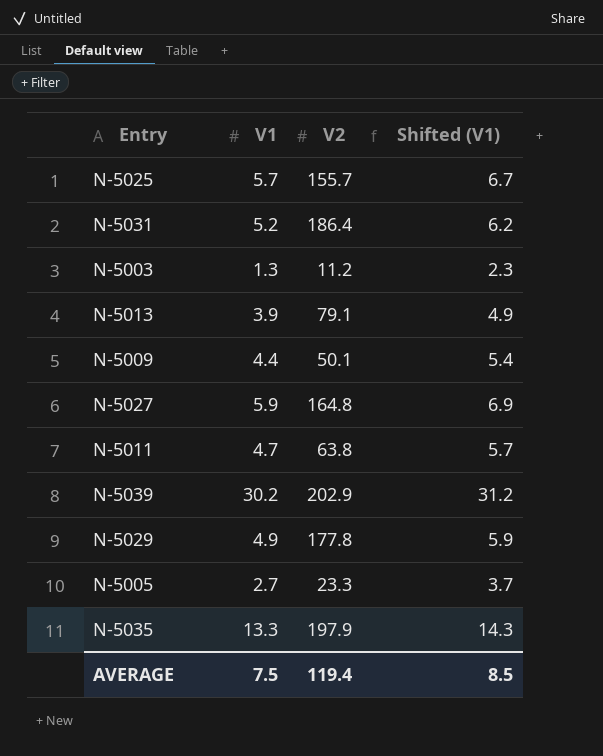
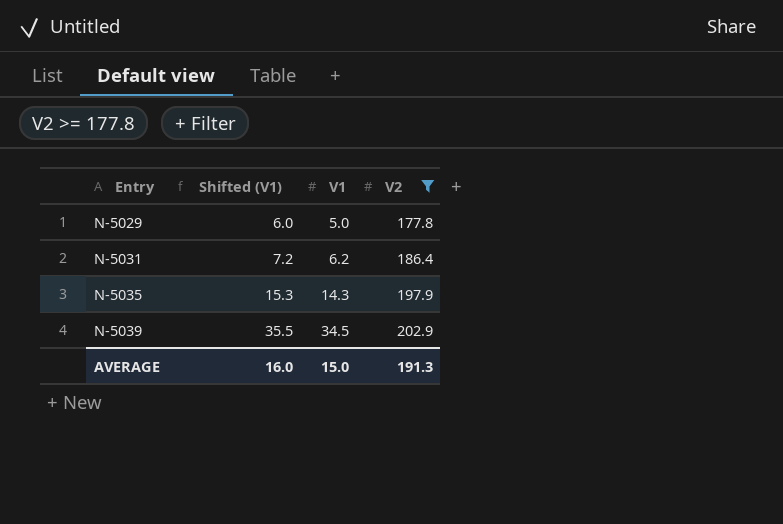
filter: none -> V2 >= 177.8
row order: none -> Entry ascending
column Shifted (V1) | position: 4 -> 2
N-5029 | Shifted (V1): 5.9 -> 6.0
N-5029 | V1: 4.9 -> 5.0
N-5031 | Shifted (V1): 6.2 -> 7.2
N-5031 | V1: 5.2 -> 6.2
N-5035 | Shifted (V1): 14.3 -> 15.3
N-5035 | V1: 13.3 -> 14.3
N-5039 | Shifted (V1): 31.2 -> 35.5
N-5039 | V1: 30.2 -> 34.5
AVERAGE | Shifted (V1): 8.5 -> 16.0
AVERAGE | V1: 7.5 -> 15.0
AVERAGE | V2: 119.4 -> 191.3

